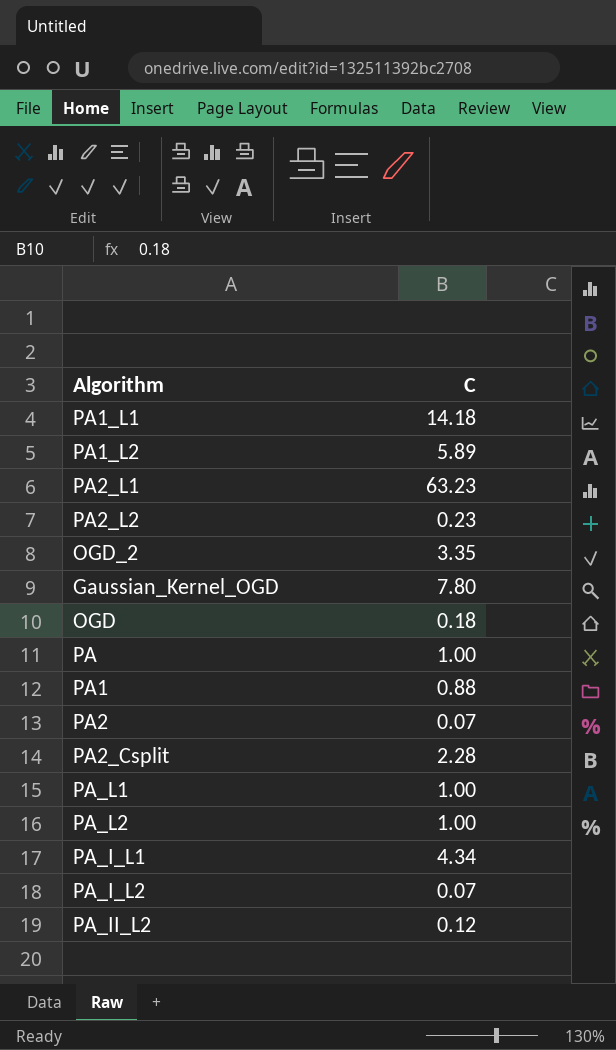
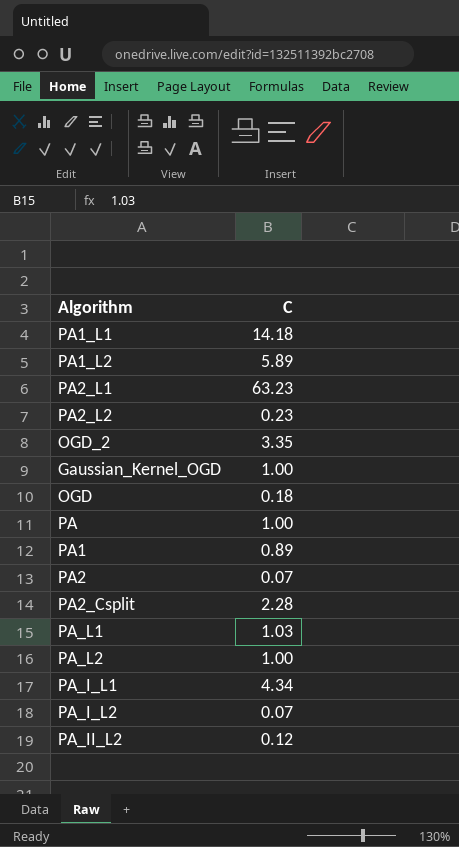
Gaussian_Kernel_OGD | C: 7.80 -> 1.00
PA1 | C: 0.88 -> 0.89
PA_L1 | C: 1.00 -> 1.03

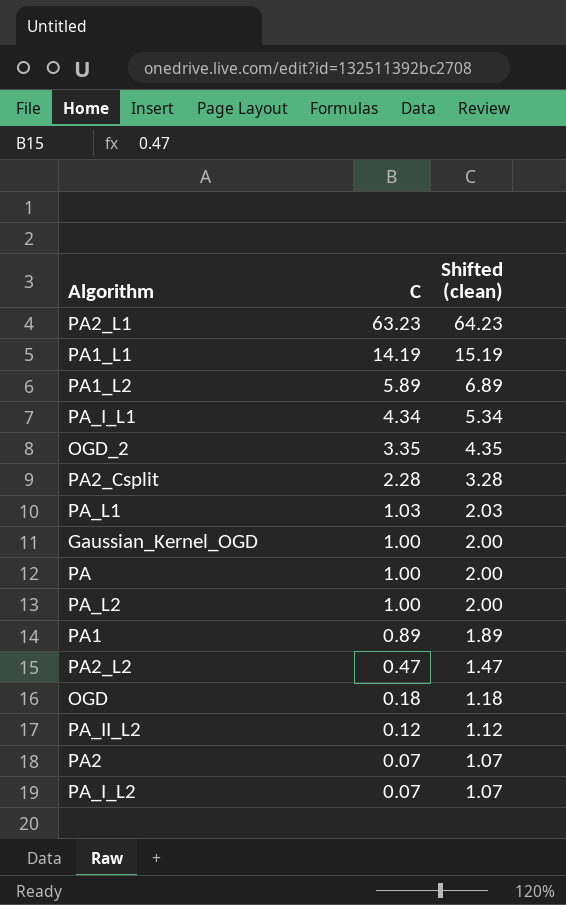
row order: none -> C descending
column Shifted (clean) | formula: none -> [C] + 1
PA1_L1 | C: 14.18 -> 14.19
PA2_L2 | C: 0.23 -> 0.47

